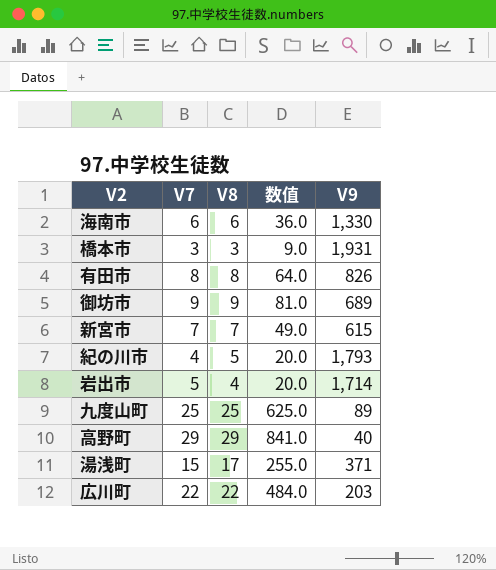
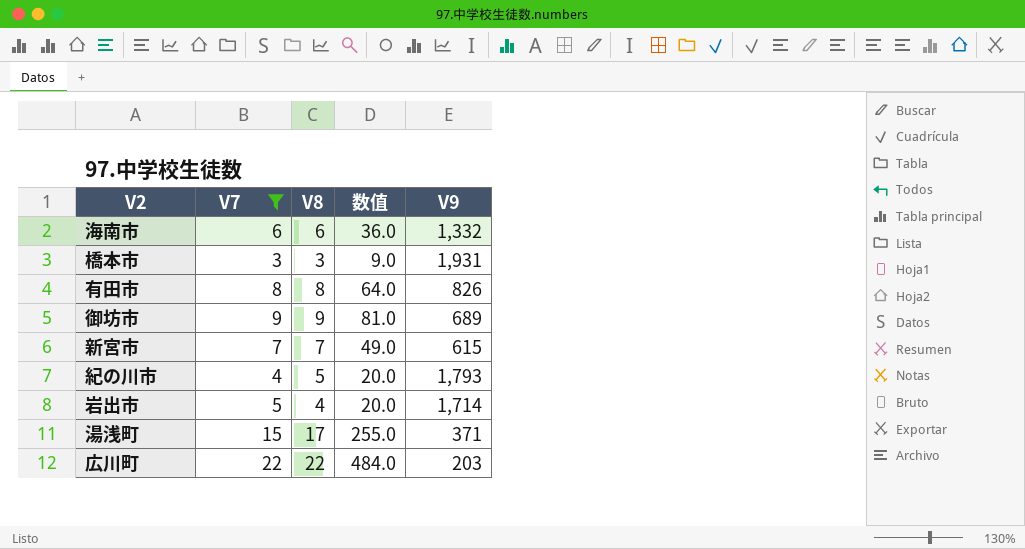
filter: none -> V7 <= 22
海南市 | V9: 1,330 -> 1,332

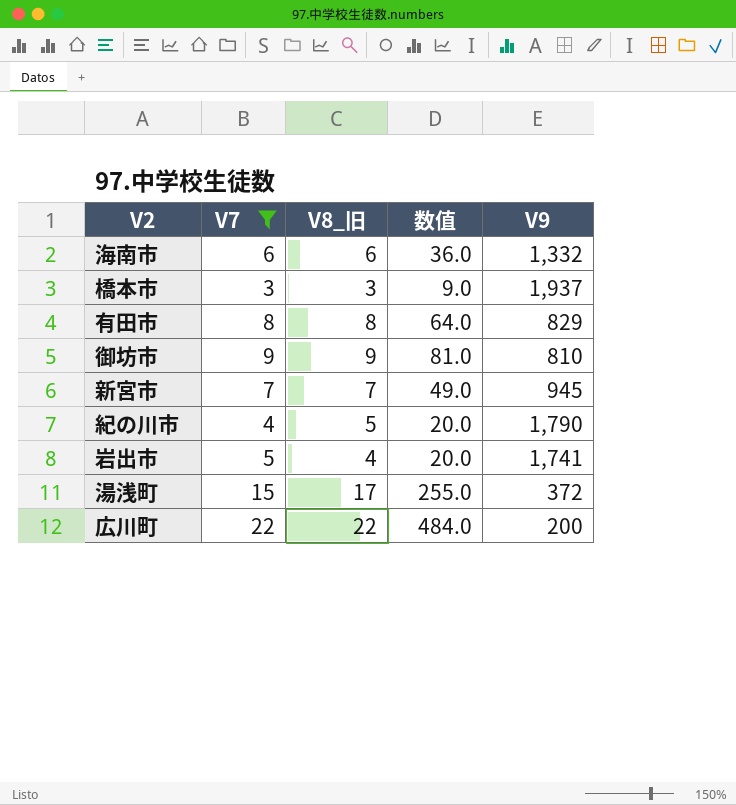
column name: V8 -> V8_旧
橋本市 | V9: 1,931 -> 1,937
有田市 | V9: 826 -> 829
御坊市 | V9: 689 -> 810
新宮市 | V9: 615 -> 945
紀の川市 | V9: 1,793 -> 1,790
岩出市 | V9: 1,714 -> 1,741
湯浅町 | V9: 371 -> 372
広川町 | V9: 203 -> 200

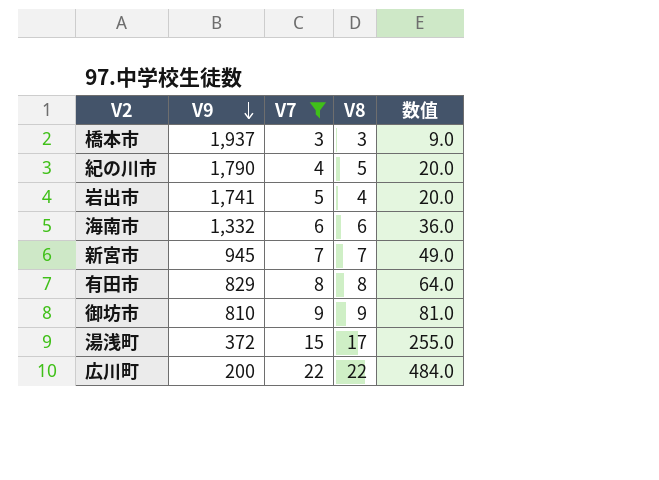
row order: none -> V9 descending
column V9 | position: 5 -> 2
column name: V8_旧 -> V8

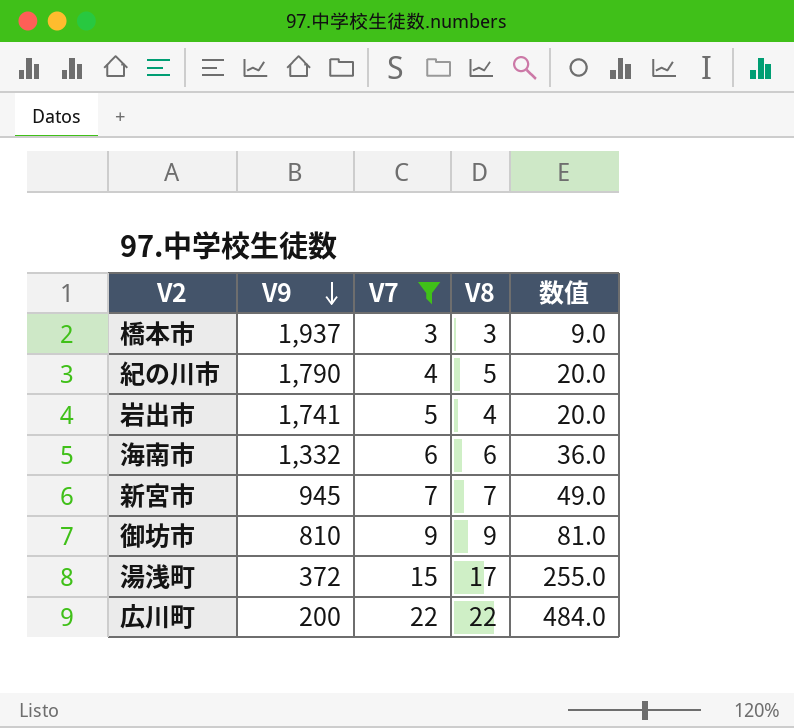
row 有田市: 829 | 8 | 8 | 64.0 -> none

